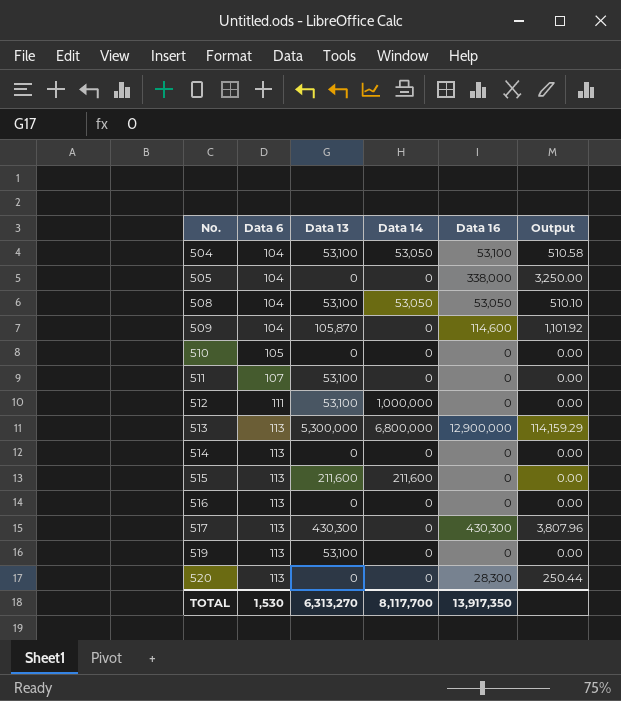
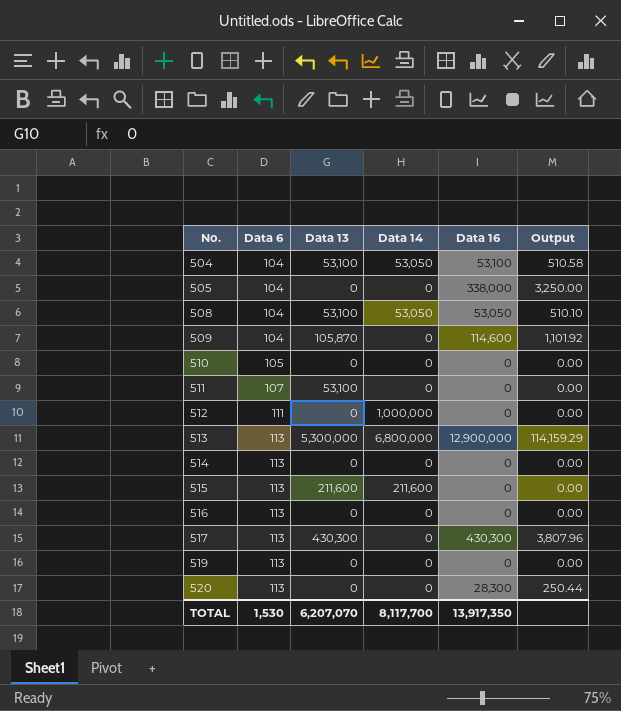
512 | Data 13: 53,100 -> 0
519 | Data 13: 53,100 -> 0
TOTAL | Data 13: 6,313,270 -> 6,207,070

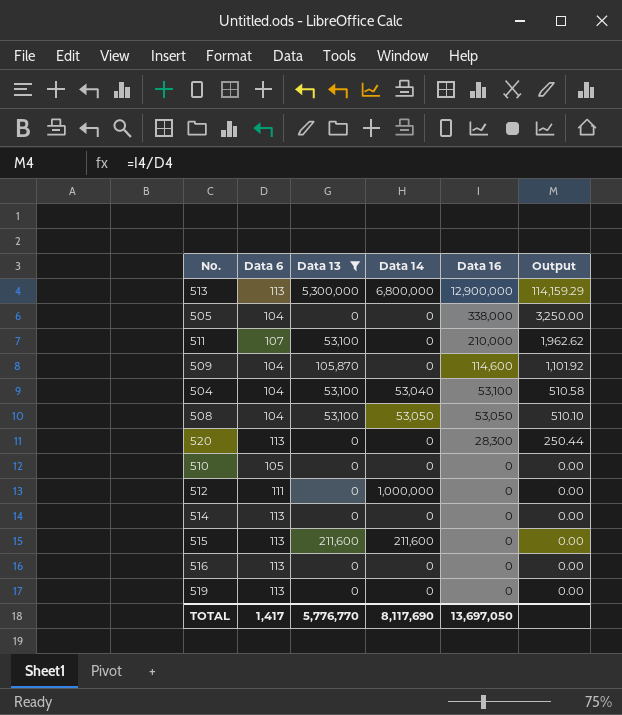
filter: none -> Data 13 != 430,300
row order: No. ascending -> Data 16 descending
511 | Data 16: 0 -> 210,000
511 | Output: 0.00 -> 1,962.62
504 | Data 14: 53,050 -> 53,040
TOTAL | Data 6: 1,530 -> 1,417
TOTAL | Data 13: 6,207,070 -> 5,776,770
TOTAL | Data 14: 8,117,700 -> 8,117,690
TOTAL | Data 16: 13,917,350 -> 13,697,050

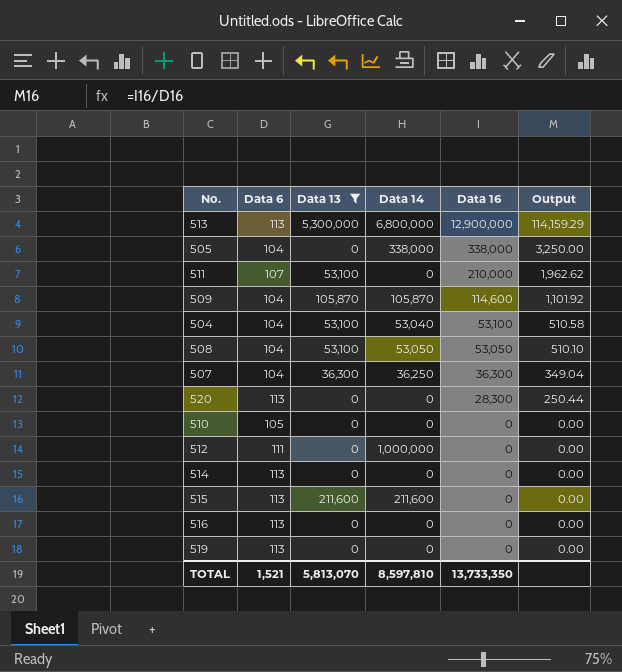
505 | Data 14: 0 -> 338,000
509 | Data 14: 0 -> 105,870
row 507: none -> 104 | 36,300 | 36,250 | 36,300 | 349.04
TOTAL | Data 6: 1,417 -> 1,521
TOTAL | Data 13: 5,776,770 -> 5,813,070
TOTAL | Data 14: 8,117,690 -> 8,597,810
TOTAL | Data 16: 13,697,050 -> 13,733,350

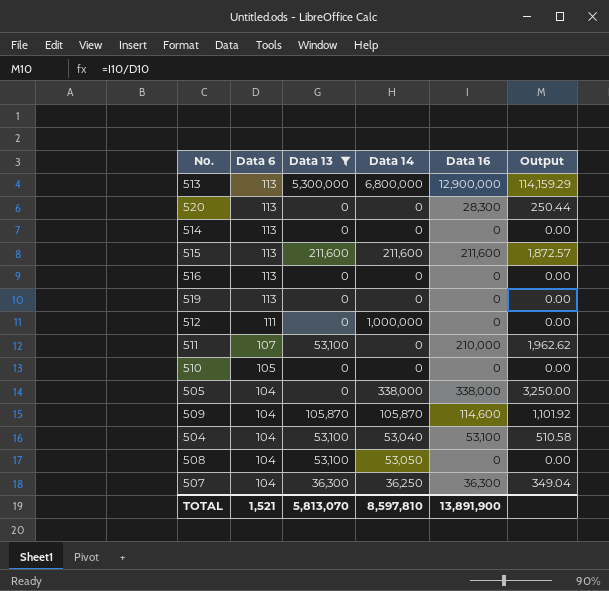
row order: Data 16 descending -> Data 6 descending
515 | Data 16: 0 -> 211,600
515 | Output: 0.00 -> 1,872.57
508 | Data 16: 53,050 -> 0
508 | Output: 510.10 -> 0.00
TOTAL | Data 16: 13,733,350 -> 13,891,900

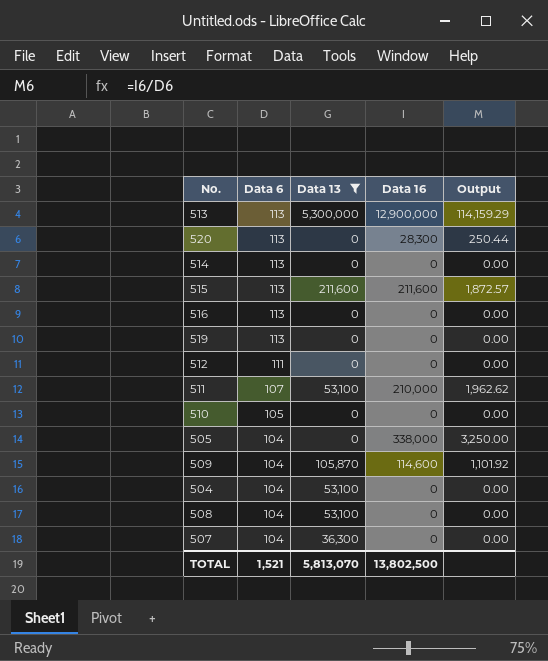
column Data 14 | position: 4 -> none
504 | Data 16: 53,100 -> 0
504 | Output: 510.58 -> 0.00
507 | Data 16: 36,300 -> 0
507 | Output: 349.04 -> 0.00
TOTAL | Data 16: 13,891,900 -> 13,802,500

